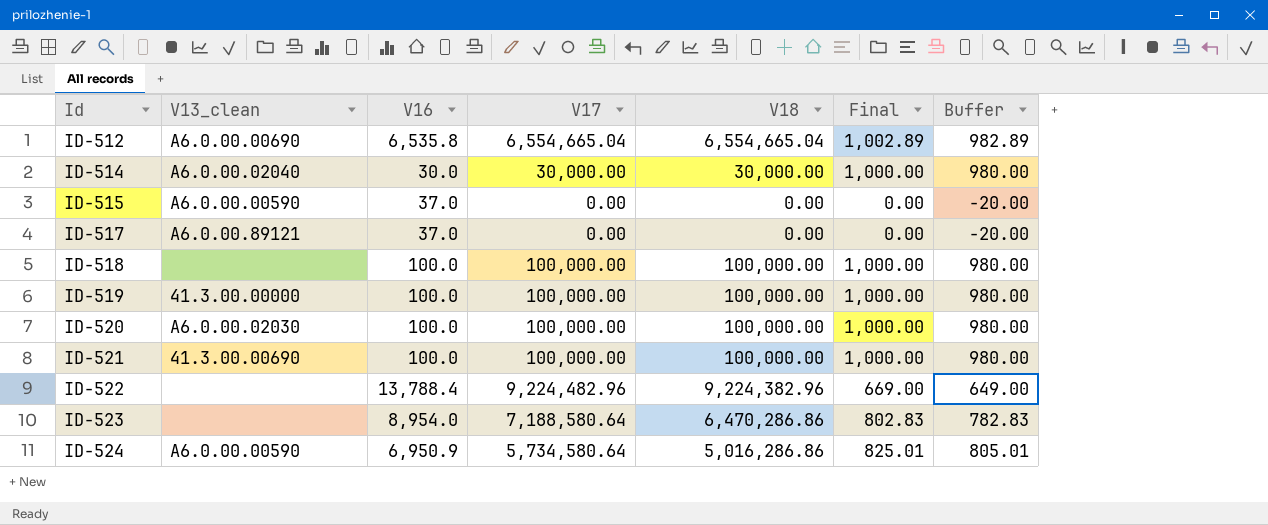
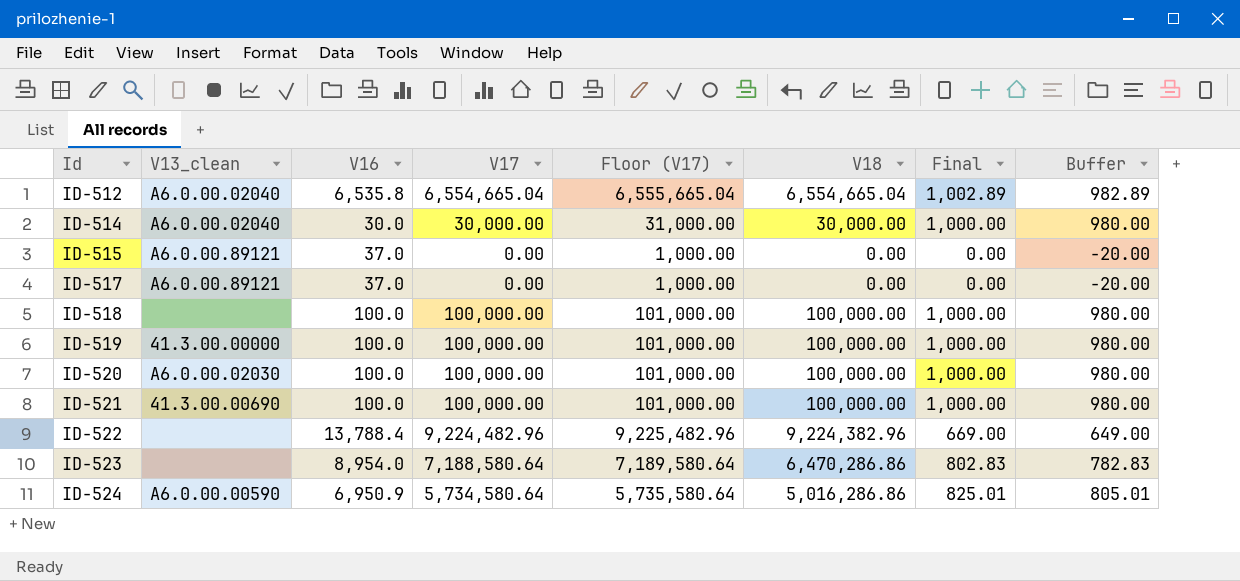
column Floor (V17) | formula: none -> [V17] + 1000
ID-512 | V13_clean: A6.0.00.00690 -> A6.0.00.02040
ID-515 | V13_clean: A6.0.00.00590 -> A6.0.00.89121

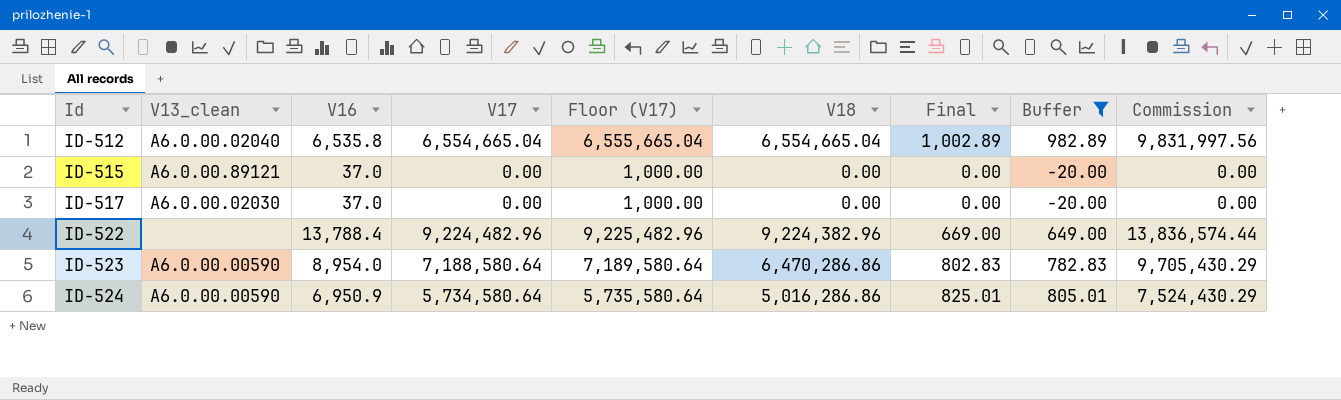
filter: none -> Buffer != 980.00
column Commission | formula: none -> [V18] * 1.5
ID-517 | V13_clean: A6.0.00.89121 -> A6.0.00.02030
ID-523 | V13_clean: none -> A6.0.00.00590

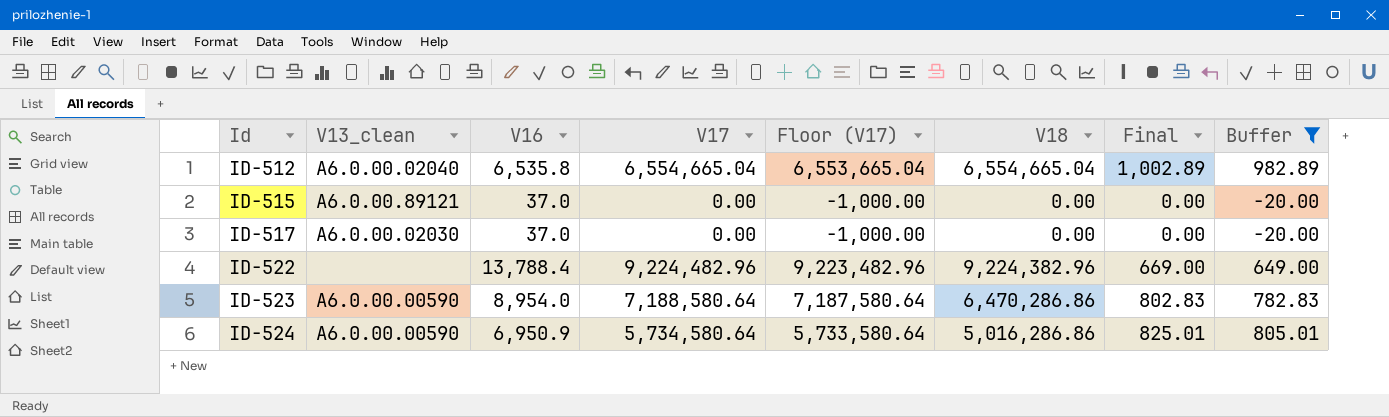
column Commission | formula: [V18] * 1.5 -> none
column Floor (V17) | formula: [V17] + 1000 -> [V17] - 1000

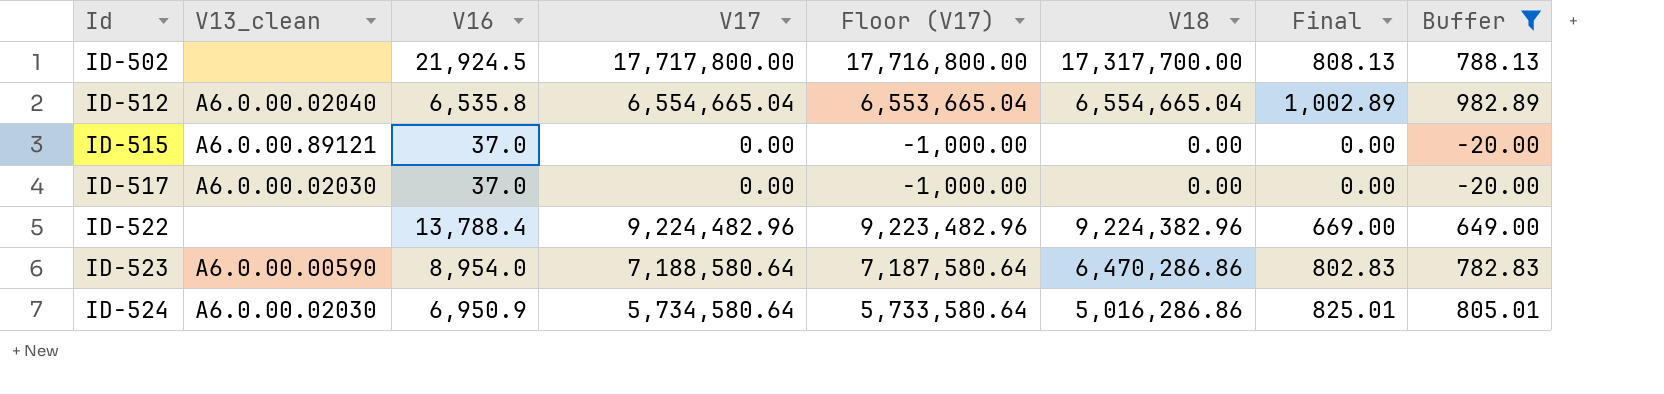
row ID-502: none -> none | 21,924.5 | 17,717,800.00 | 17,716,800.00 | 17,317,700.00 | 808.13 | 788.13
ID-524 | V13_clean: A6.0.00.00590 -> A6.0.00.02030

